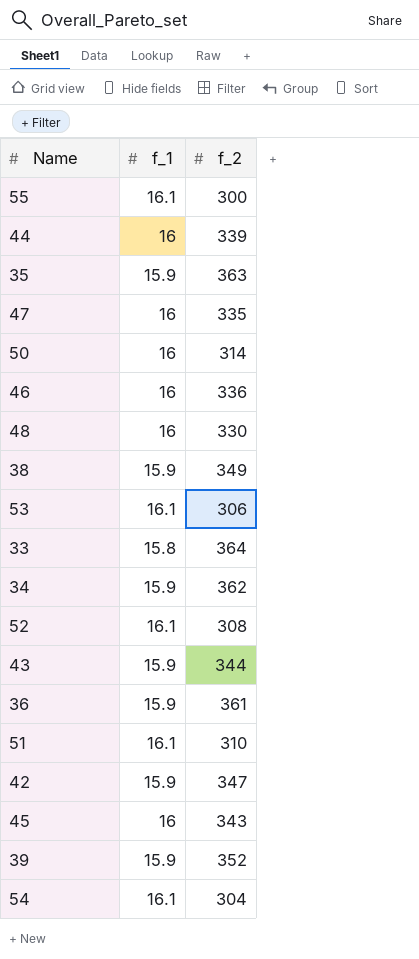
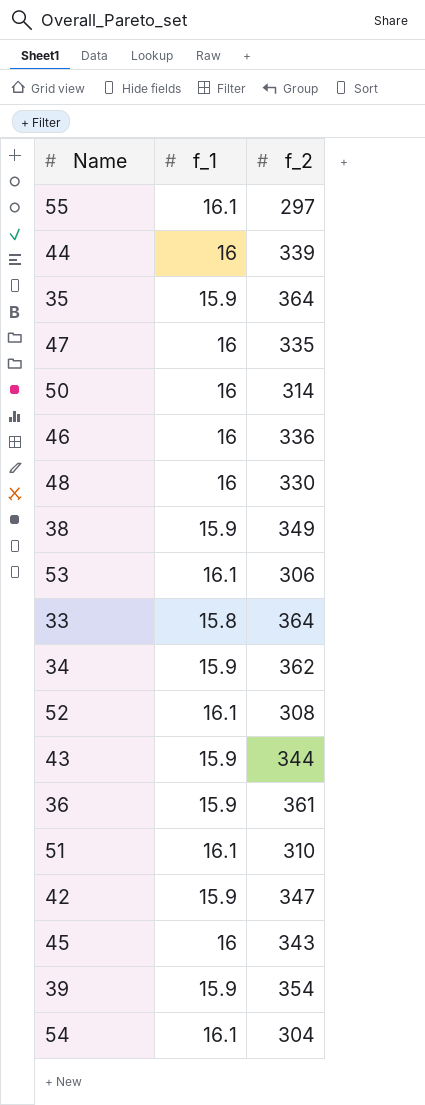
55 | f_2: 300 -> 297
35 | f_2: 363 -> 364
39 | f_2: 352 -> 354

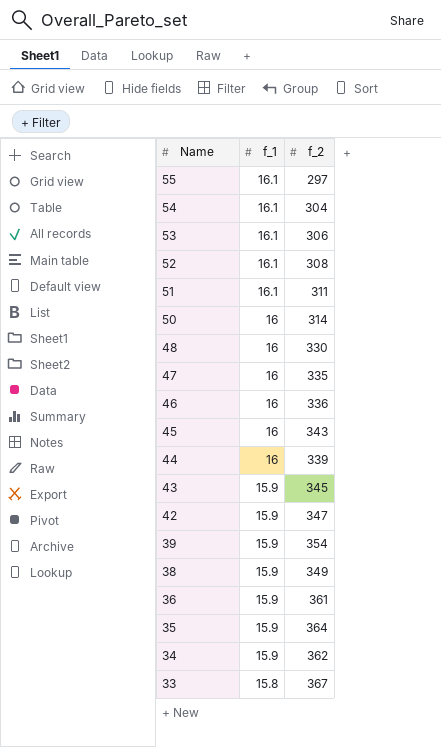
row order: none -> Name descending
51 | f_2: 310 -> 311
43 | f_2: 344 -> 345
33 | f_2: 364 -> 367

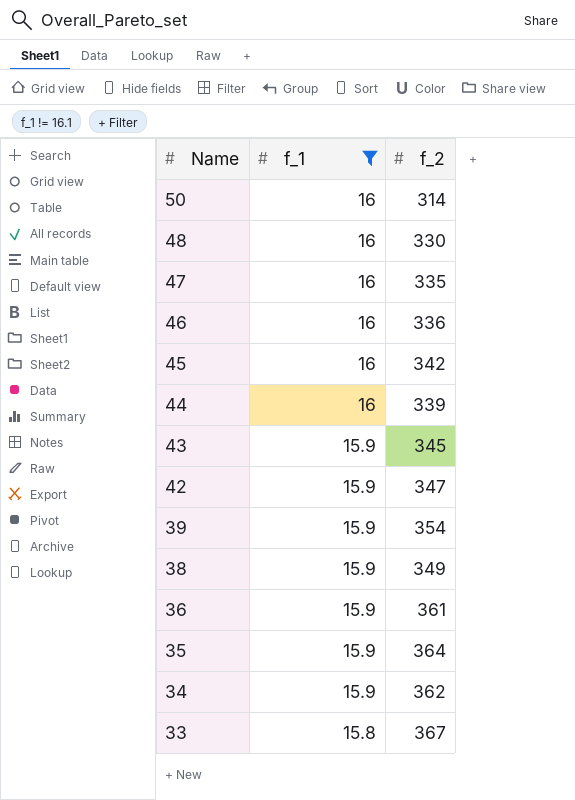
filter: none -> f_1 != 16.1
45 | f_2: 343 -> 342

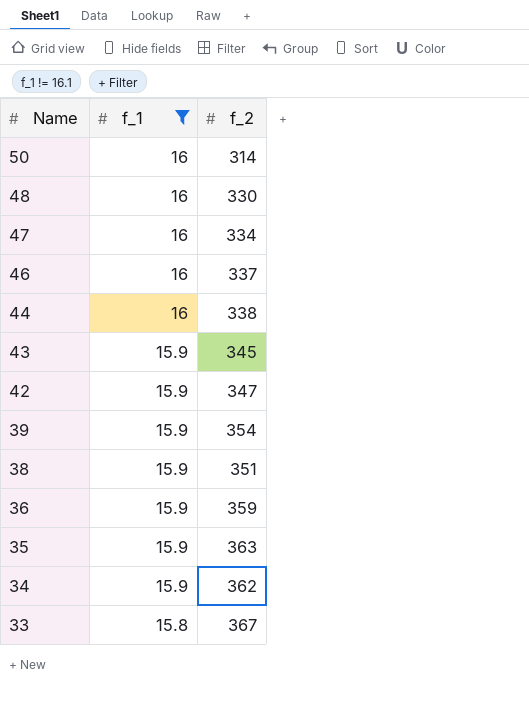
row 45: 16 | 342 -> none
47 | f_2: 335 -> 334
46 | f_2: 336 -> 337
44 | f_2: 339 -> 338
38 | f_2: 349 -> 351
36 | f_2: 361 -> 359
35 | f_2: 364 -> 363

